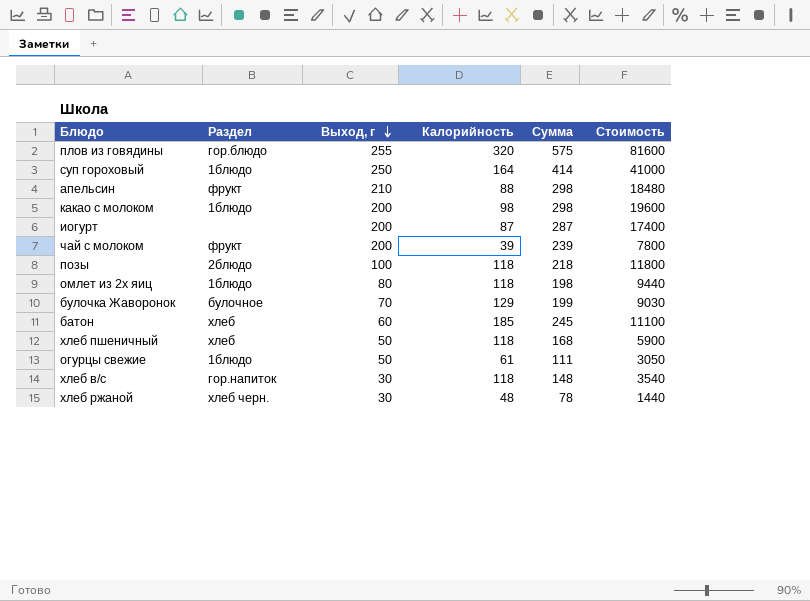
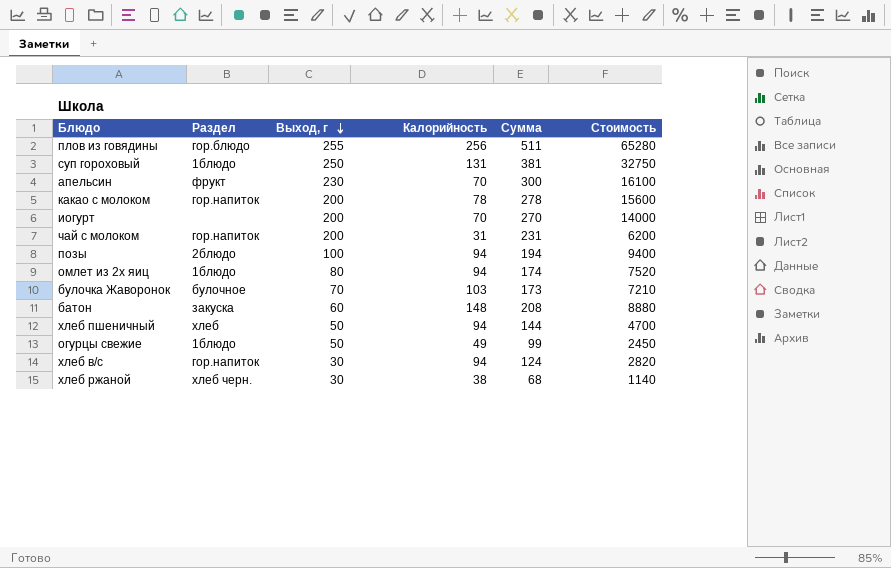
плов из говядины | Калорийность: 320 -> 256
плов из говядины | Сумма: 575 -> 511
плов из говядины | Стоимость: 81600 -> 65280
суп гороховый | Калорийность: 164 -> 131
суп гороховый | Сумма: 414 -> 381
суп гороховый | Стоимость: 41000 -> 32750
апельсин | Выход, г: 210 -> 230
апельсин | Калорийность: 88 -> 70
апельсин | Сумма: 298 -> 300
апельсин | Стоимость: 18480 -> 16100
какао с молоком | Раздел: 1блюдо -> гор.напиток
какао с молоком | Калорийность: 98 -> 78
какао с молоком | Сумма: 298 -> 278
какао с молоком | Стоимость: 19600 -> 15600
иогурт | Калорийность: 87 -> 70
иогурт | Сумма: 287 -> 270
иогурт | Стоимость: 17400 -> 14000
чай с молоком | Раздел: фрукт -> гор.напиток
чай с молоком | Калорийность: 39 -> 31
чай с молоком | Сумма: 239 -> 231
чай с молоком | Стоимость: 7800 -> 6200
позы | Калорийность: 118 -> 94
позы | Сумма: 218 -> 194
позы | Стоимость: 11800 -> 9400
омлет из 2х яиц | Калорийность: 118 -> 94
омлет из 2х яиц | Сумма: 198 -> 174
омлет из 2х яиц | Стоимость: 9440 -> 7520
булочка Жаворонок | Калорийность: 129 -> 103
булочка Жаворонок | Сумма: 199 -> 173
булочка Жаворонок | Стоимость: 9030 -> 7210
батон | Раздел: хлеб -> закуска
батон | Калорийность: 185 -> 148
батон | Сумма: 245 -> 208
батон | Стоимость: 11100 -> 8880
хлеб пшеничный | Калорийность: 118 -> 94
хлеб пшеничный | Сумма: 168 -> 144
хлеб пшеничный | Стоимость: 5900 -> 4700
огурцы свежие | Калорийность: 61 -> 49
огурцы свежие | Сумма: 111 -> 99
огурцы свежие | Стоимость: 3050 -> 2450
хлеб в/с | Калорийность: 118 -> 94
хлеб в/с | Сумма: 148 -> 124
хлеб в/с | Стоимость: 3540 -> 2820
хлеб ржаной | Калорийность: 48 -> 38
хлеб ржаной | Сумма: 78 -> 68
хлеб ржаной | Стоимость: 1440 -> 1140

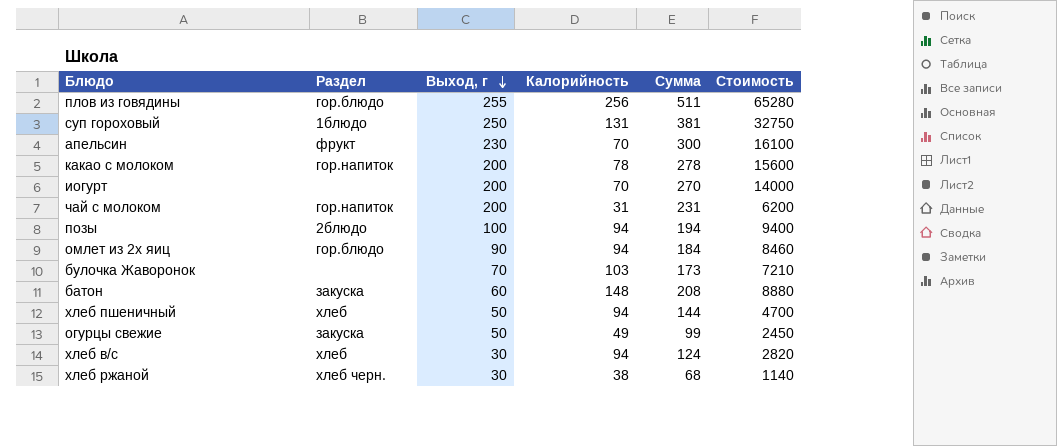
омлет из 2х яиц | Раздел: 1блюдо -> гор.блюдо
омлет из 2х яиц | Выход, г: 80 -> 90
омлет из 2х яиц | Сумма: 174 -> 184
омлет из 2х яиц | Стоимость: 7520 -> 8460
булочка Жаворонок | Раздел: булочное -> none
огурцы свежие | Раздел: 1блюдо -> закуска
хлеб в/с | Раздел: гор.напиток -> хлеб

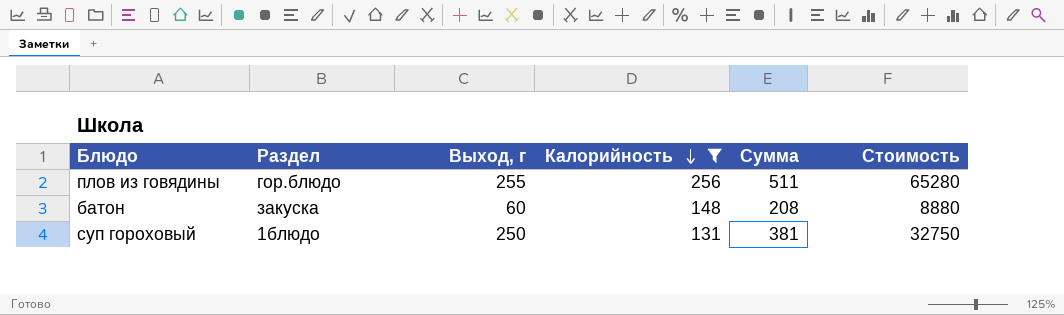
filter: none -> Калорийность >= 131
row order: Выход, г descending -> Калорийность descending

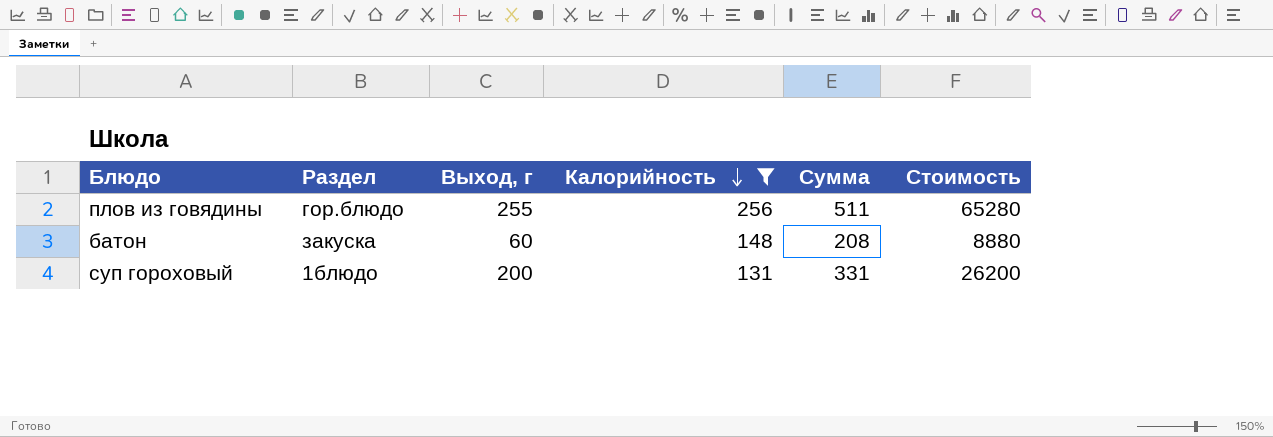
суп гороховый | Выход, г: 250 -> 200
суп гороховый | Сумма: 381 -> 331
суп гороховый | Стоимость: 32750 -> 26200

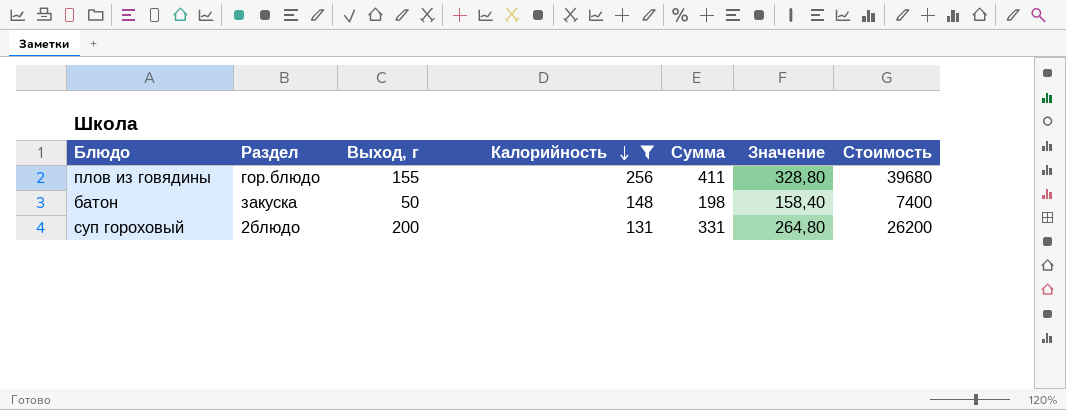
column Значение | formula: none -> [Сумма] * 0,8
плов из говядины | Выход, г: 255 -> 155
плов из говядины | Сумма: 511 -> 411
плов из говядины | Стоимость: 65280 -> 39680
батон | Выход, г: 60 -> 50
батон | Сумма: 208 -> 198
батон | Стоимость: 8880 -> 7400
суп гороховый | Раздел: 1блюдо -> 2блюдо

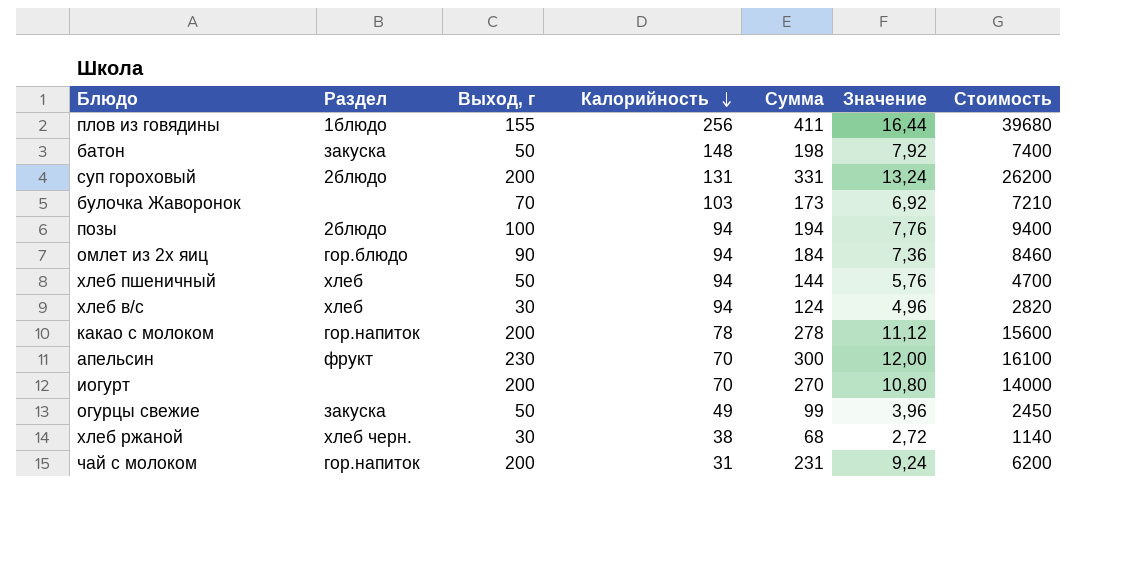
filter: Калорийность >= 131 -> none
column Значение | formula: [Сумма] * 0,8 -> [Сумма] * 0,04
плов из говядины | Раздел: гор.блюдо -> 1блюдо

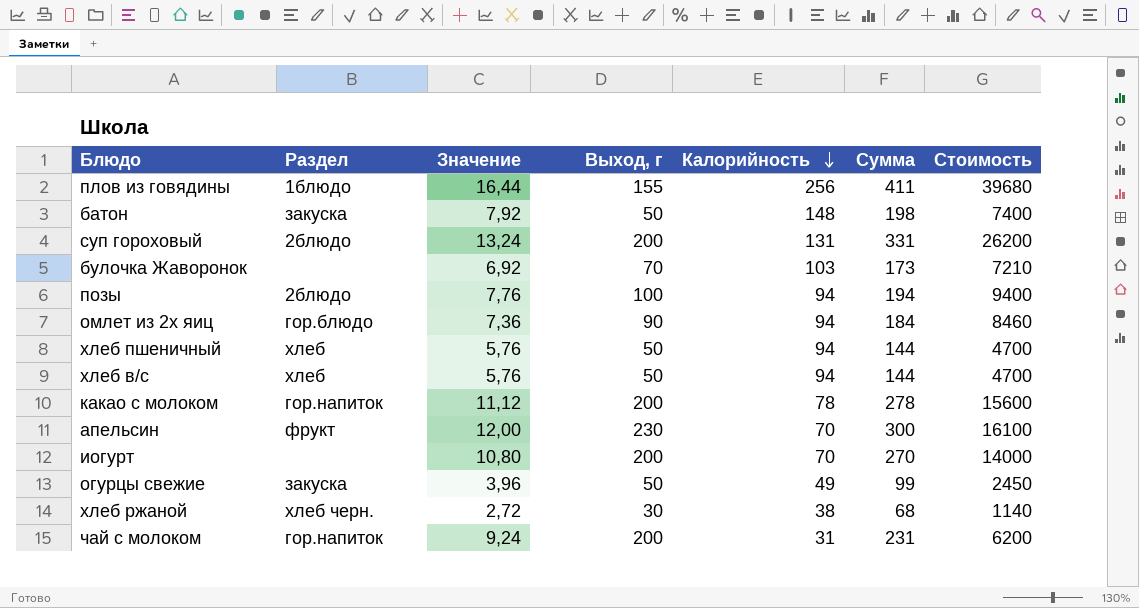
column Значение | position: 6 -> 3
хлеб в/с | Значение: 4,96 -> 5,76
хлеб в/с | Выход, г: 30 -> 50
хлеб в/с | Сумма: 124 -> 144
хлеб в/с | Стоимость: 2820 -> 4700

